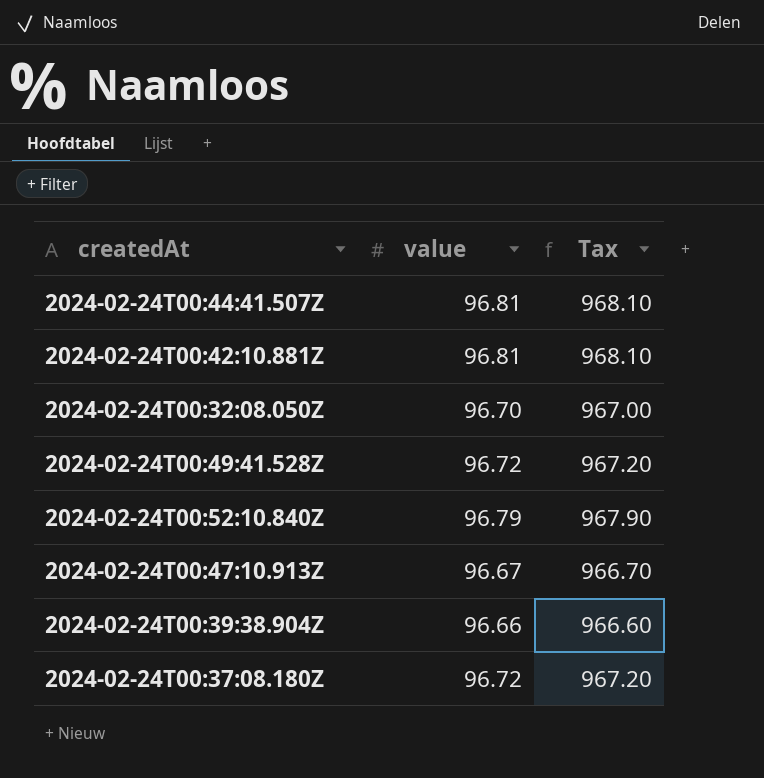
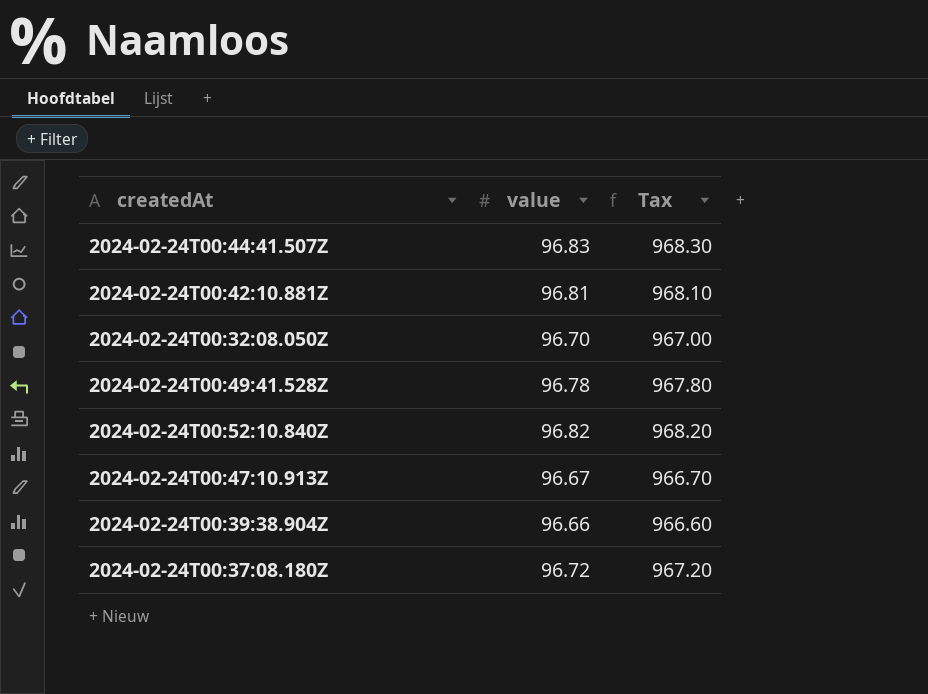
2024-02-24T00:44:41.507Z | value: 96.81 -> 96.83
2024-02-24T00:44:41.507Z | Tax: 968.10 -> 968.30
2024-02-24T00:49:41.528Z | value: 96.72 -> 96.78
2024-02-24T00:49:41.528Z | Tax: 967.20 -> 967.80
2024-02-24T00:52:10.840Z | value: 96.79 -> 96.82
2024-02-24T00:52:10.840Z | Tax: 967.90 -> 968.20

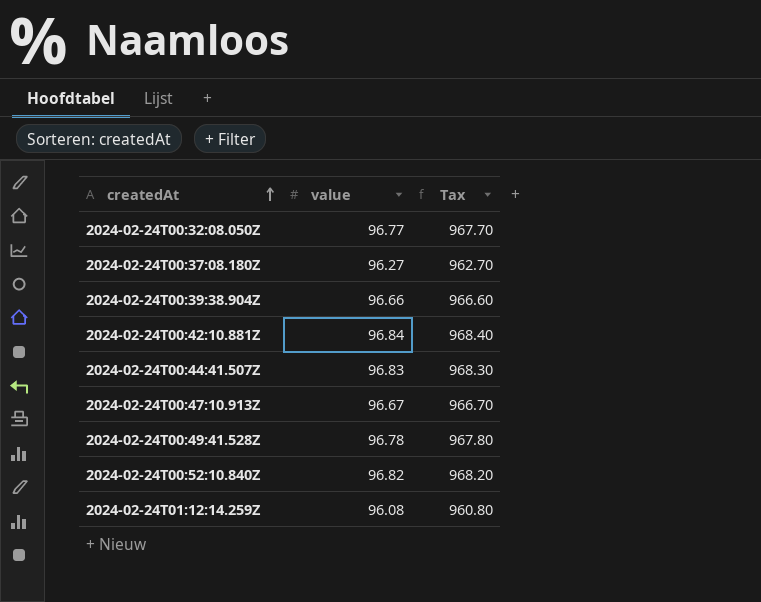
row order: none -> createdAt ascending
2024-02-24T00:32:08.050Z | value: 96.70 -> 96.77
2024-02-24T00:32:08.050Z | Tax: 967.00 -> 967.70
2024-02-24T00:37:08.180Z | value: 96.72 -> 96.27
2024-02-24T00:37:08.180Z | Tax: 967.20 -> 962.70
2024-02-24T00:42:10.881Z | value: 96.81 -> 96.84
2024-02-24T00:42:10.881Z | Tax: 968.10 -> 968.40
row 2024-02-24T01:12:14.259Z: none -> 96.08 | 960.80

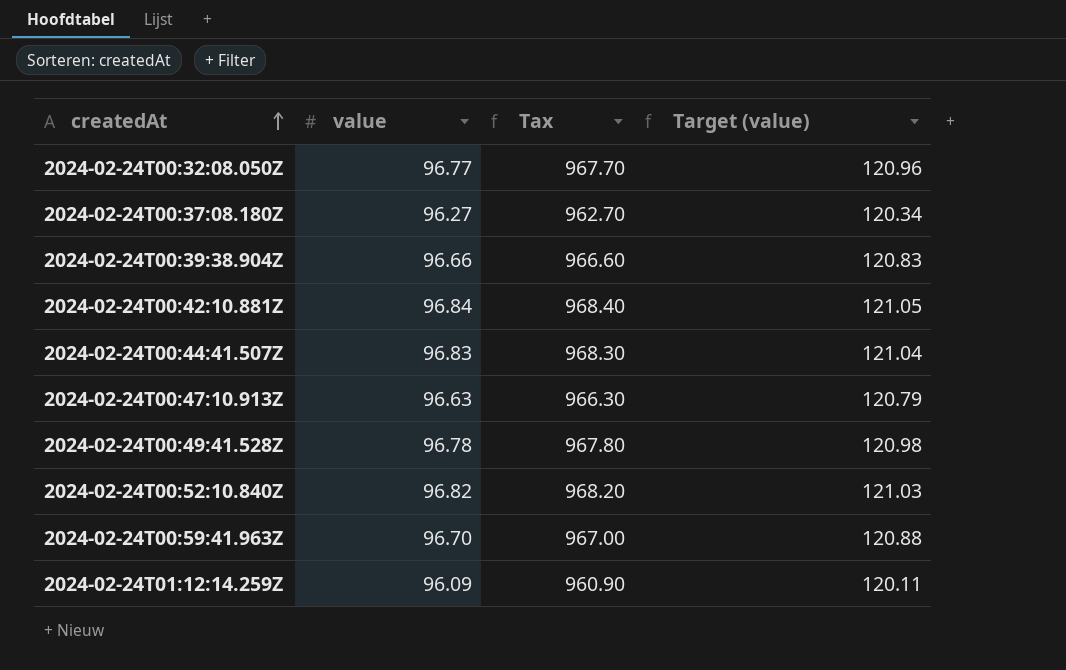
column Target (value) | formula: none -> [value] * 1.25
2024-02-24T00:47:10.913Z | value: 96.67 -> 96.63
2024-02-24T00:47:10.913Z | Tax: 966.70 -> 966.30
row 2024-02-24T00:59:41.963Z: none -> 96.70 | 967.00 | 120.88
2024-02-24T01:12:14.259Z | value: 96.08 -> 96.09
2024-02-24T01:12:14.259Z | Tax: 960.80 -> 960.90

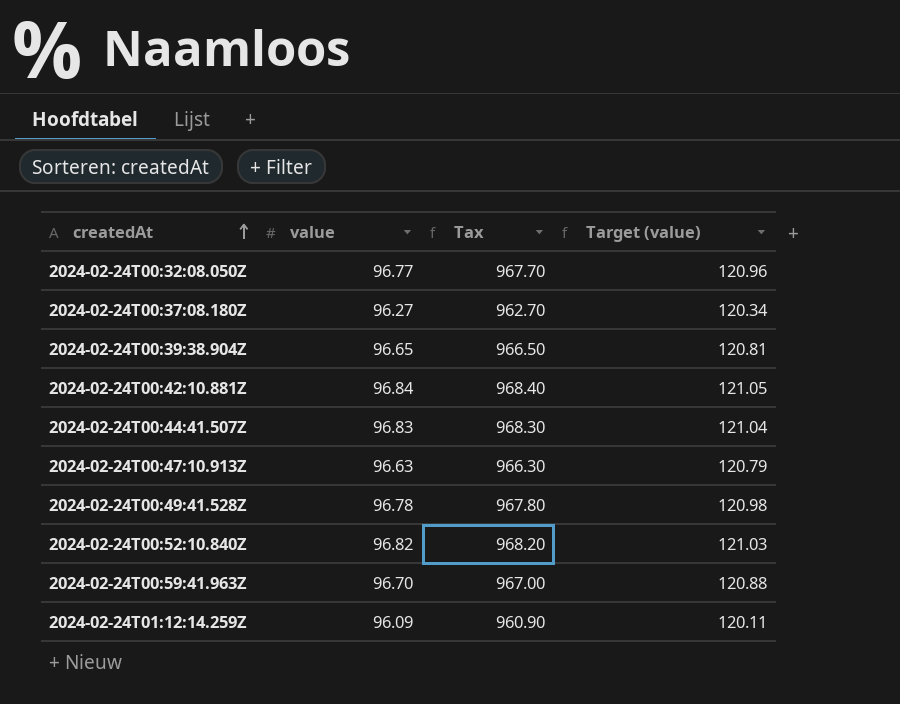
2024-02-24T00:39:38.904Z | value: 96.66 -> 96.65
2024-02-24T00:39:38.904Z | Tax: 966.60 -> 966.50
2024-02-24T00:39:38.904Z | Target (value): 120.83 -> 120.81

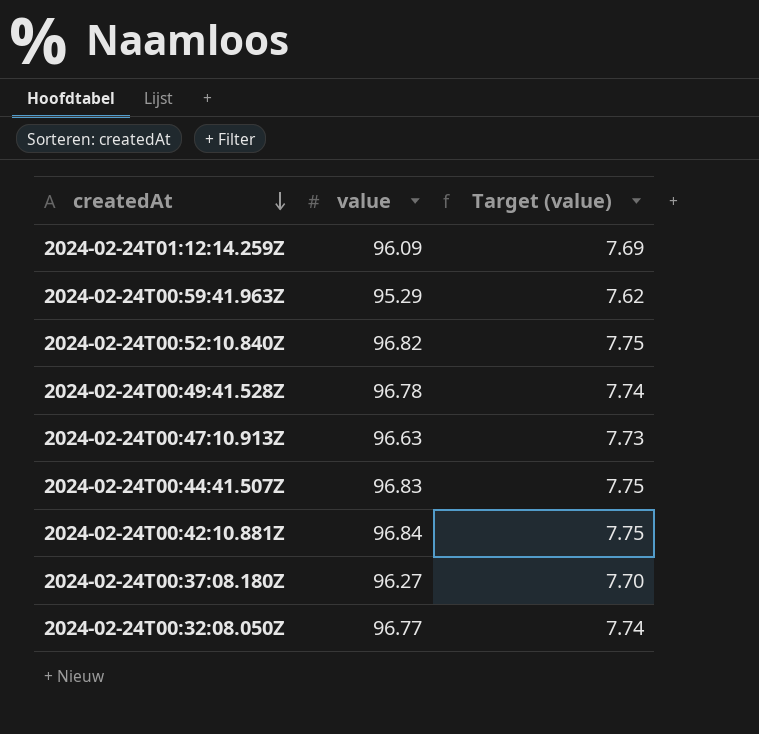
row order: createdAt ascending -> createdAt descending
column Tax | formula: [value] * 10 -> none
column Target (value) | formula: [value] * 1.25 -> [value] * 0.08
row 2024-02-24T00:39:38.904Z: 96.65 | 966.50 | 120.81 -> none
2024-02-24T00:59:41.963Z | value: 96.70 -> 95.29

